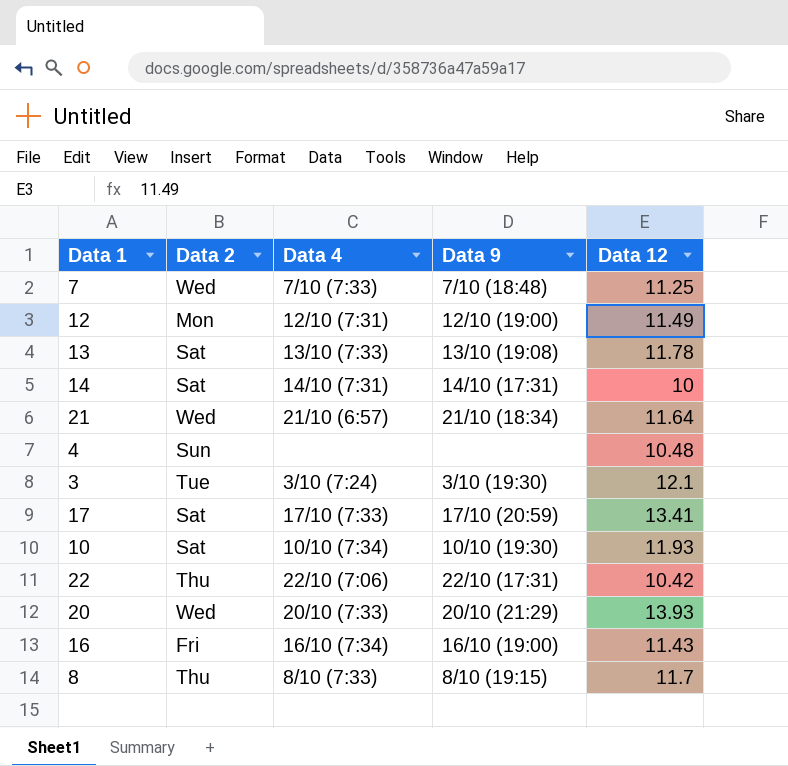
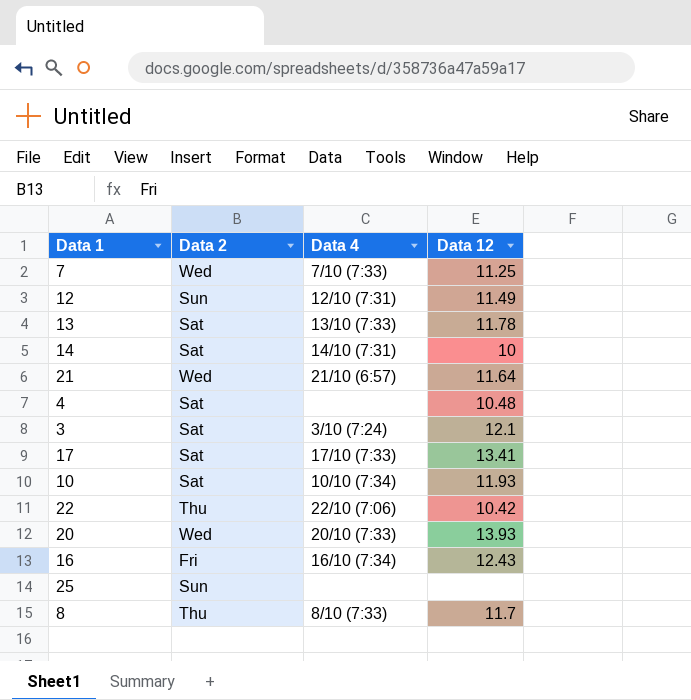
column Data 9 | position: 4 -> none
12 | Data 2: Mon -> Sun
4 | Data 2: Sun -> Sat
3 | Data 2: Tue -> Sat
16 | Data 12: 11.43 -> 12.43
row 25: none -> Sun | none | none

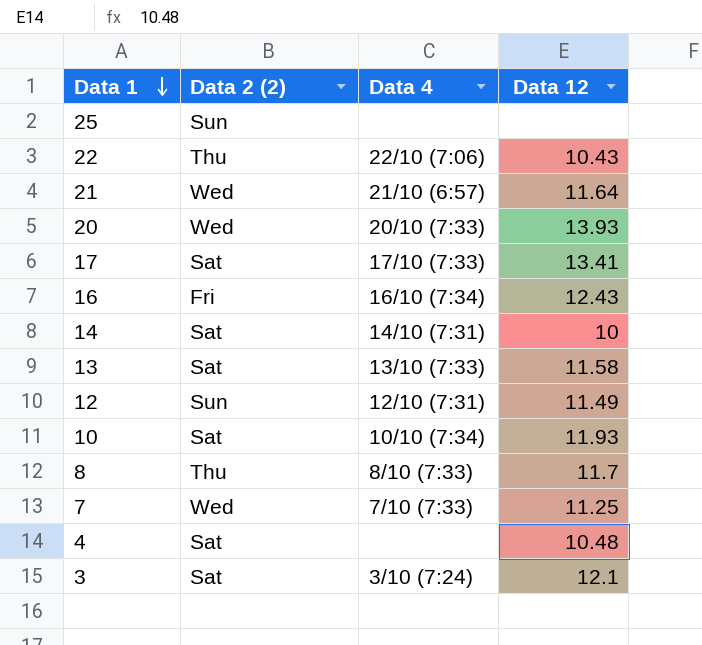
row order: none -> Data 1 descending
column name: Data 2 -> Data 2 (2)
22 | Data 12: 10.42 -> 10.43
13 | Data 12: 11.78 -> 11.58

